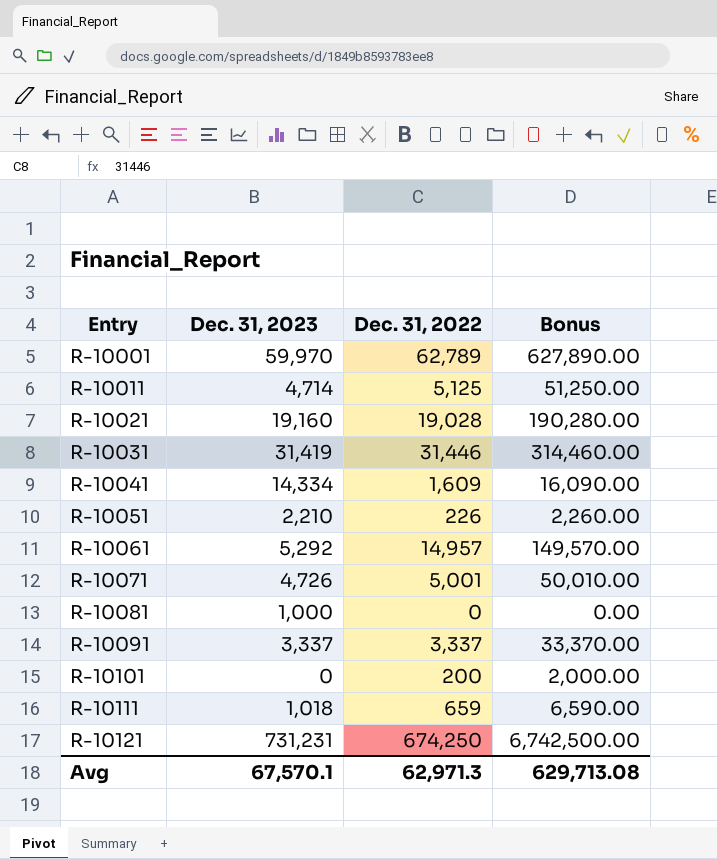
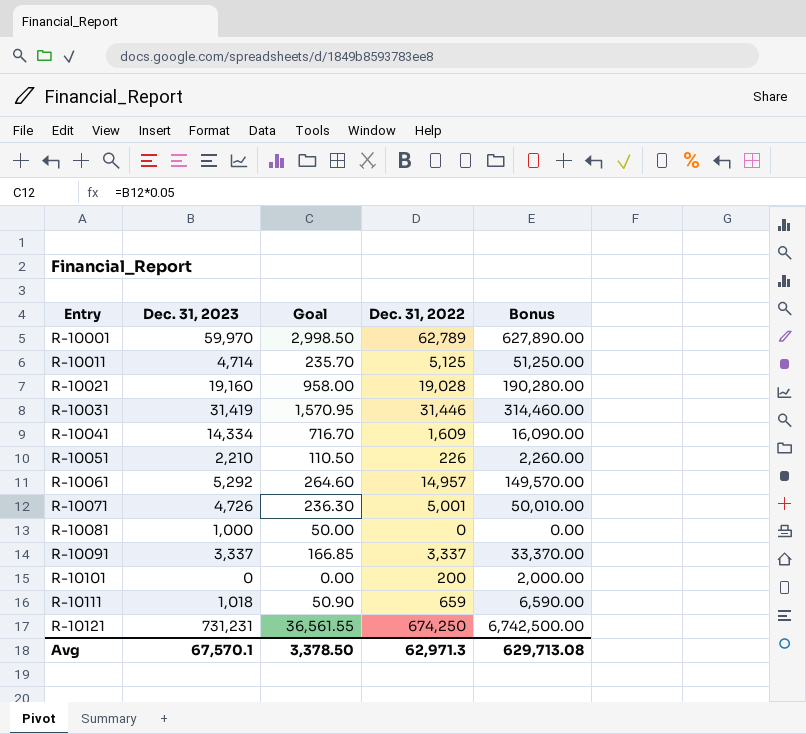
column Goal | formula: none -> [Dec. 31, 2023] * 0.05

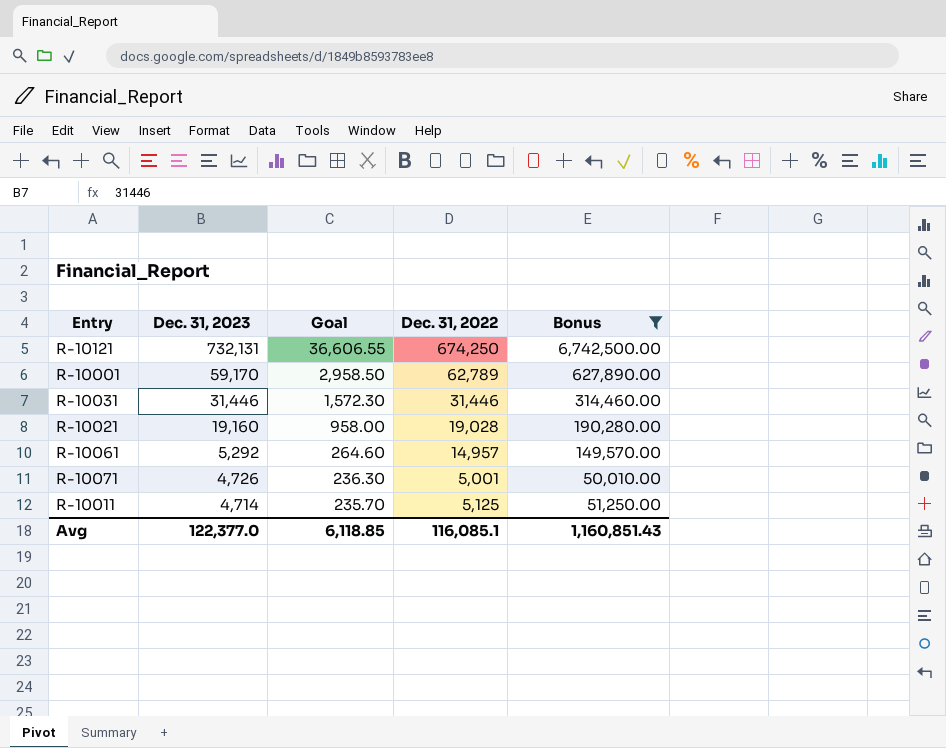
filter: none -> Bonus >= 50,010.00
row order: Entry ascending -> Dec. 31, 2023 descending
R-10121 | Dec. 31, 2023: 731,231 -> 732,131
R-10121 | Goal: 36,561.55 -> 36,606.55
R-10001 | Dec. 31, 2023: 59,970 -> 59,170
R-10001 | Goal: 2,998.50 -> 2,958.50
R-10031 | Dec. 31, 2023: 31,419 -> 31,446
R-10031 | Goal: 1,570.95 -> 1,572.30
Avg | Dec. 31, 2023: 67,570.1 -> 122,377.0
Avg | Goal: 3,378.50 -> 6,118.85
Avg | Dec. 31, 2022: 62,971.3 -> 116,085.1
Avg | Bonus: 629,713.08 -> 1,160,851.43

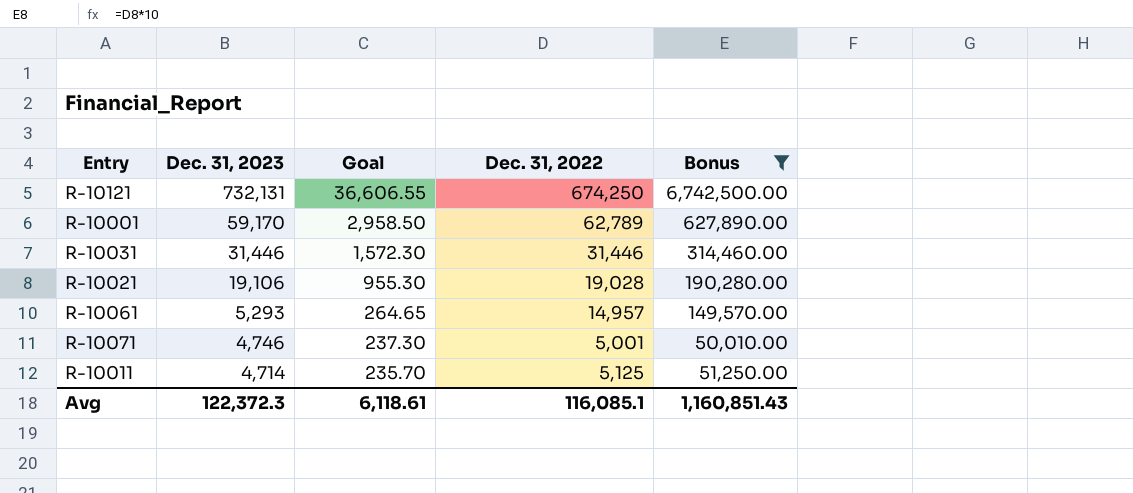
R-10021 | Dec. 31, 2023: 19,160 -> 19,106
R-10021 | Goal: 958.00 -> 955.30
R-10061 | Dec. 31, 2023: 5,292 -> 5,293
R-10061 | Goal: 264.60 -> 264.65
R-10071 | Dec. 31, 2023: 4,726 -> 4,746
R-10071 | Goal: 236.30 -> 237.30
Avg | Dec. 31, 2023: 122,377.0 -> 122,372.3
Avg | Goal: 6,118.85 -> 6,118.61

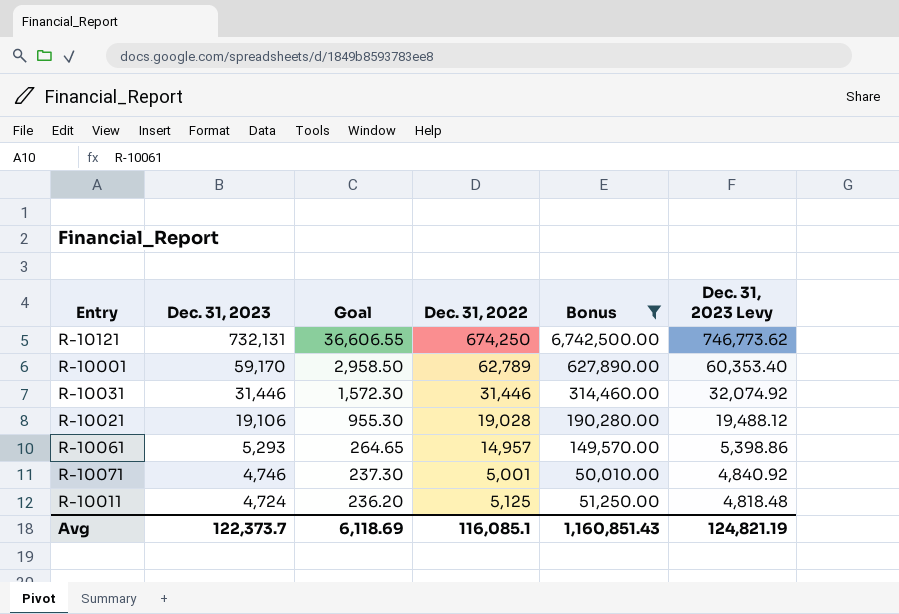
column Dec. 31, 2023 Levy | formula: none -> [Dec. 31, 2023] * 1.02
R-10011 | Dec. 31, 2023: 4,714 -> 4,724
R-10011 | Goal: 235.70 -> 236.20
Avg | Dec. 31, 2023: 122,372.3 -> 122,373.7
Avg | Goal: 6,118.61 -> 6,118.69

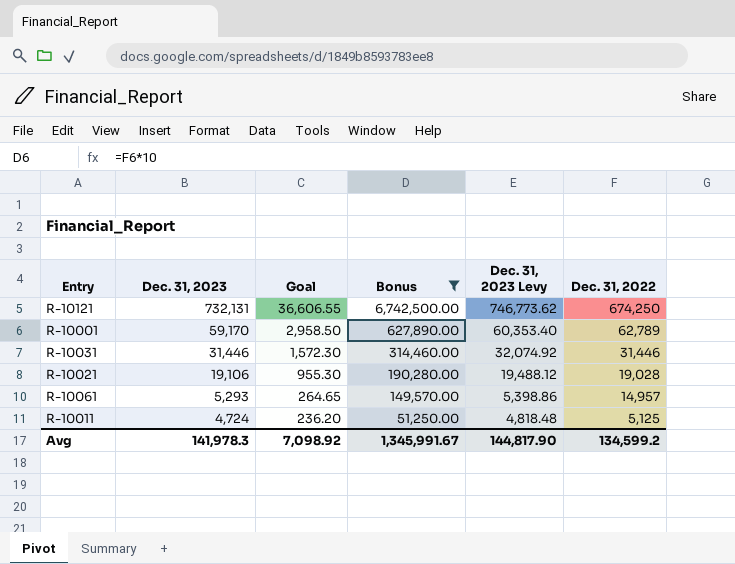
column Dec. 31, 2022 | position: 4 -> 6
row R-10071: 4,746 | 237.30 | 5,001 | 50,010.00 | 4,840.92 -> none
Avg | Dec. 31, 2023: 122,373.7 -> 141,978.3
Avg | Goal: 6,118.69 -> 7,098.92
Avg | Bonus: 1,160,851.43 -> 1,345,991.67
Avg | Dec. 31, 2023 Levy: 124,821.19 -> 144,817.90
Avg | Dec. 31, 2022: 116,085.1 -> 134,599.2

